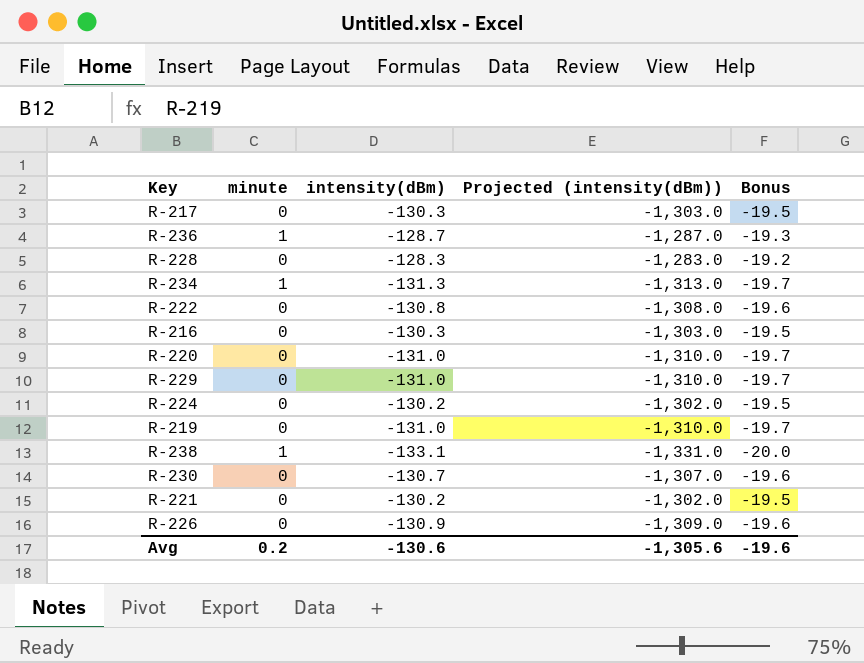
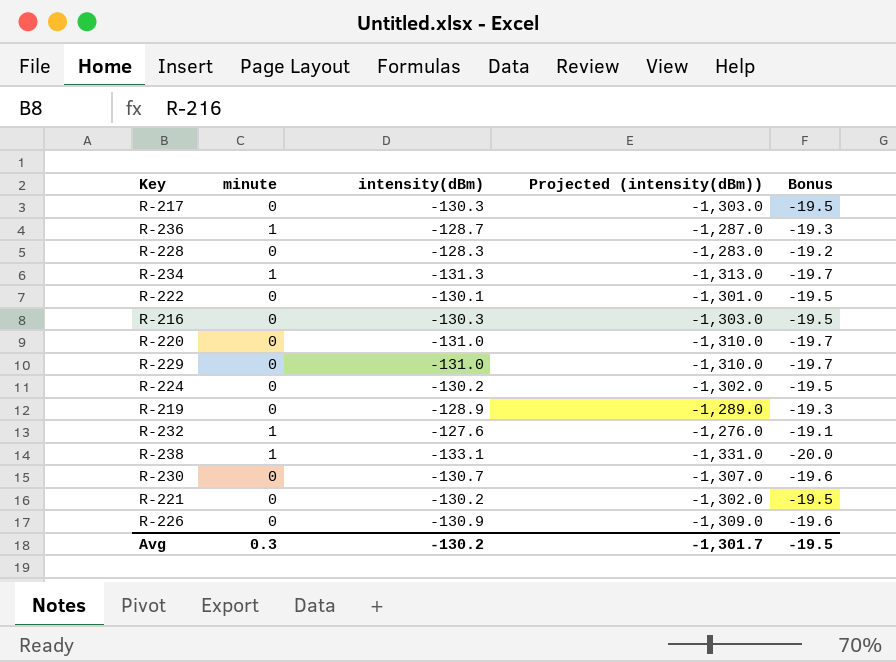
R-222 | intensity(dBm): -130.8 -> -130.1
R-222 | Projected (intensity(dBm)): -1,308.0 -> -1,301.0
R-222 | Bonus: -19.6 -> -19.5
R-219 | intensity(dBm): -131.0 -> -128.9
R-219 | Projected (intensity(dBm)): -1,310.0 -> -1,289.0
R-219 | Bonus: -19.7 -> -19.3
row R-232: none -> 1 | -127.6 | -1,276.0 | -19.1
Avg | minute: 0.2 -> 0.3
Avg | intensity(dBm): -130.6 -> -130.2
Avg | Projected (intensity(dBm)): -1,305.6 -> -1,301.7
Avg | Bonus: -19.6 -> -19.5

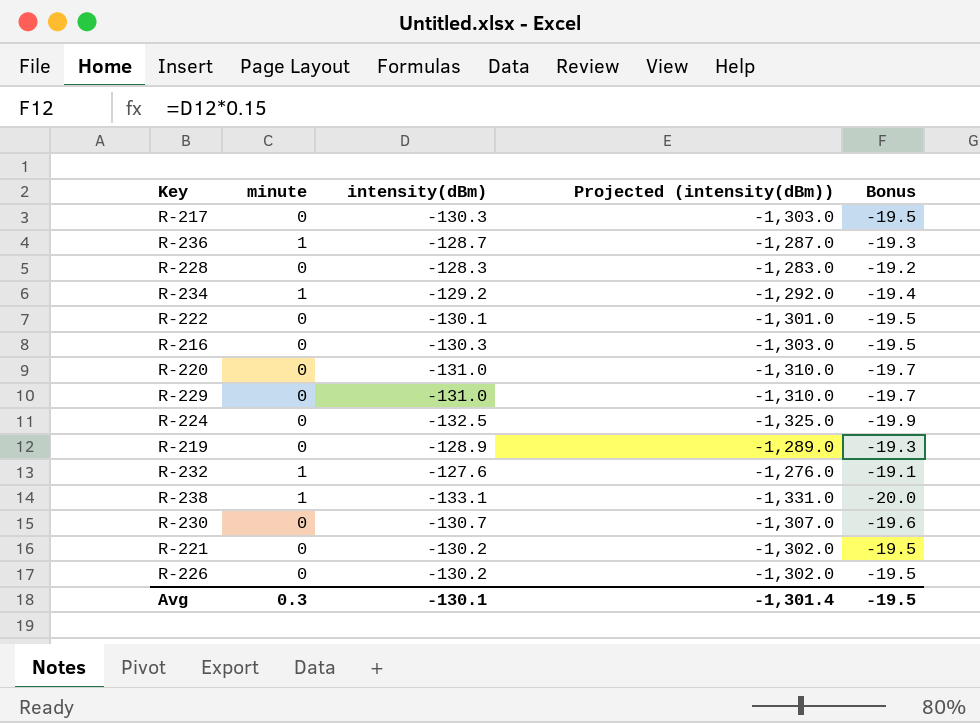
R-234 | intensity(dBm): -131.3 -> -129.2
R-234 | Projected (intensity(dBm)): -1,313.0 -> -1,292.0
R-234 | Bonus: -19.7 -> -19.4
R-224 | intensity(dBm): -130.2 -> -132.5
R-224 | Projected (intensity(dBm)): -1,302.0 -> -1,325.0
R-224 | Bonus: -19.5 -> -19.9
R-226 | intensity(dBm): -130.9 -> -130.2
R-226 | Projected (intensity(dBm)): -1,309.0 -> -1,302.0
R-226 | Bonus: -19.6 -> -19.5
Avg | intensity(dBm): -130.2 -> -130.1
Avg | Projected (intensity(dBm)): -1,301.7 -> -1,301.4

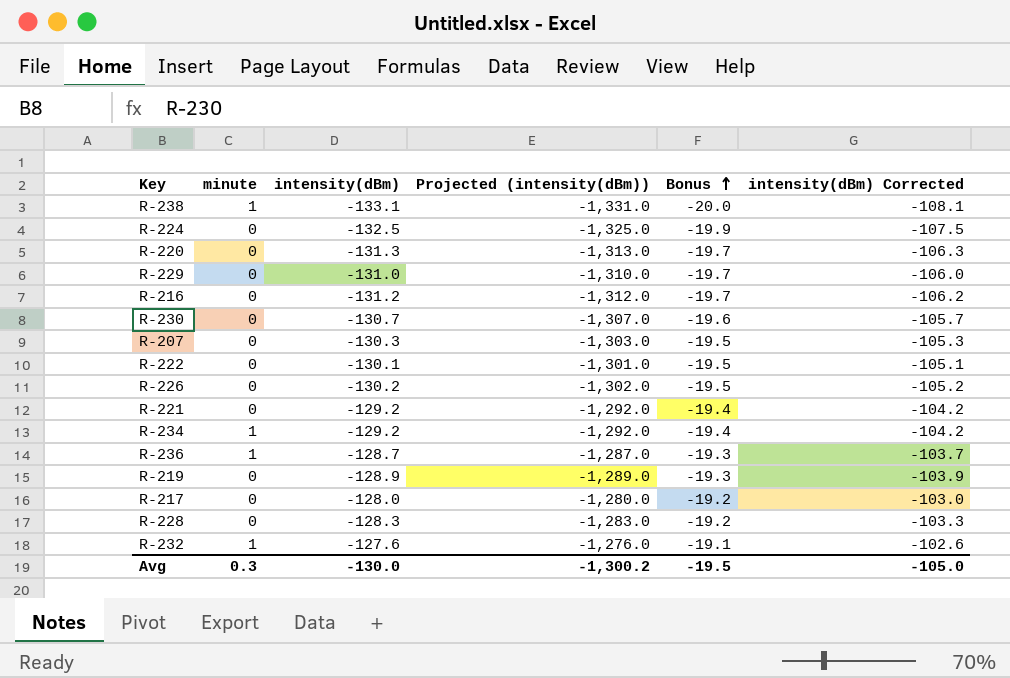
row order: none -> Bonus ascending
column intensity(dBm) Corrected | formula: none -> [intensity(dBm)] + 25
R-220 | intensity(dBm): -131.0 -> -131.3
R-220 | Projected (intensity(dBm)): -1,310.0 -> -1,313.0
R-216 | intensity(dBm): -130.3 -> -131.2
R-216 | Projected (intensity(dBm)): -1,303.0 -> -1,312.0
R-216 | Bonus: -19.5 -> -19.7
row R-207: none -> 0 | -130.3 | -1,303.0 | -19.5 | -105.3
R-221 | intensity(dBm): -130.2 -> -129.2
R-221 | Projected (intensity(dBm)): -1,302.0 -> -1,292.0
R-221 | Bonus: -19.5 -> -19.4
R-217 | intensity(dBm): -130.3 -> -128.0
R-217 | Projected (intensity(dBm)): -1,303.0 -> -1,280.0
R-217 | Bonus: -19.5 -> -19.2
Avg | intensity(dBm): -130.1 -> -130.0
Avg | Projected (intensity(dBm)): -1,301.4 -> -1,300.2

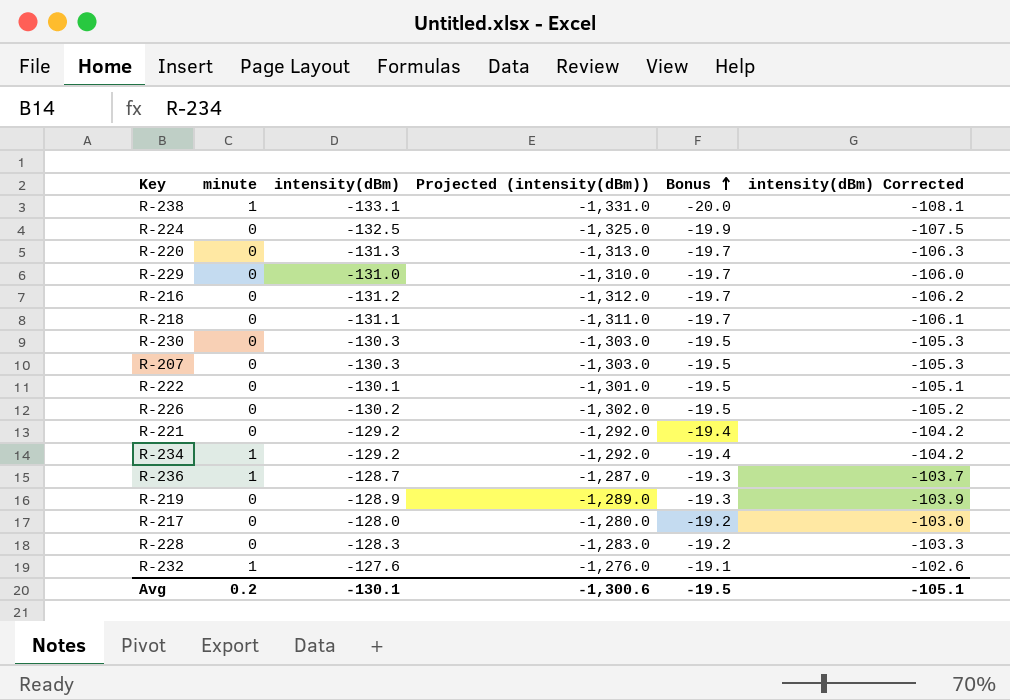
row R-218: none -> 0 | -131.1 | -1,311.0 | -19.7 | -106.1
R-230 | intensity(dBm): -130.7 -> -130.3
R-230 | Projected (intensity(dBm)): -1,307.0 -> -1,303.0
R-230 | Bonus: -19.6 -> -19.5
R-230 | intensity(dBm) Corrected: -105.7 -> -105.3
Avg | minute: 0.3 -> 0.2
Avg | intensity(dBm): -130.0 -> -130.1
Avg | Projected (intensity(dBm)): -1,300.2 -> -1,300.6
Avg | intensity(dBm) Corrected: -105.0 -> -105.1

